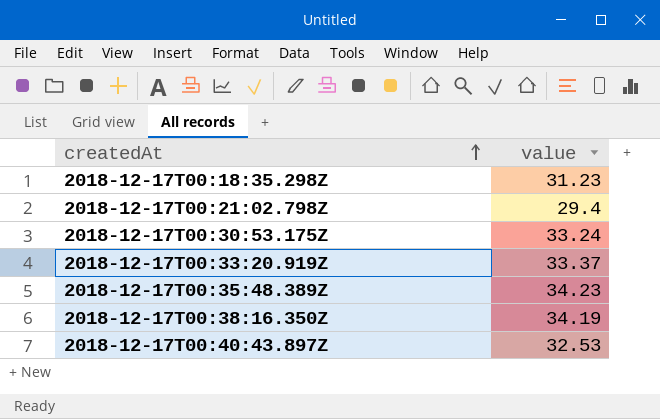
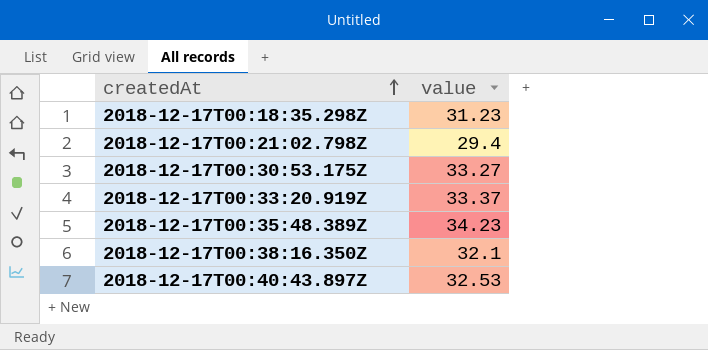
2018-12-17T00:30:53.175Z | value: 33.24 -> 33.27
2018-12-17T00:38:16.350Z | value: 34.19 -> 32.1

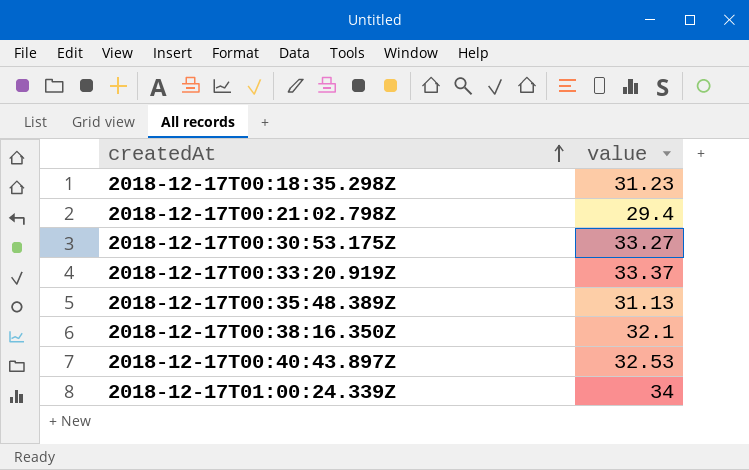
2018-12-17T00:35:48.389Z | value: 34.23 -> 31.13
row 2018-12-17T01:00:24.339Z: none -> 34

